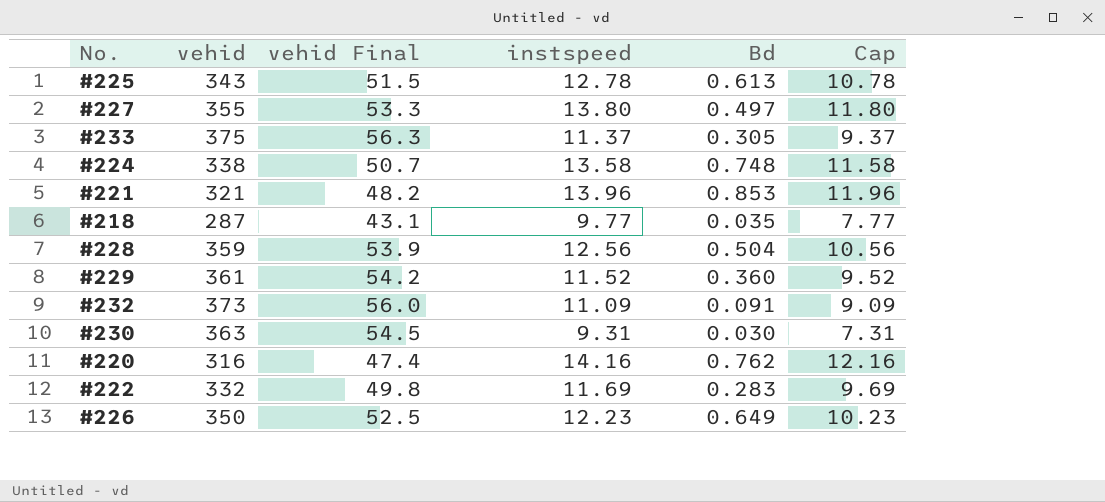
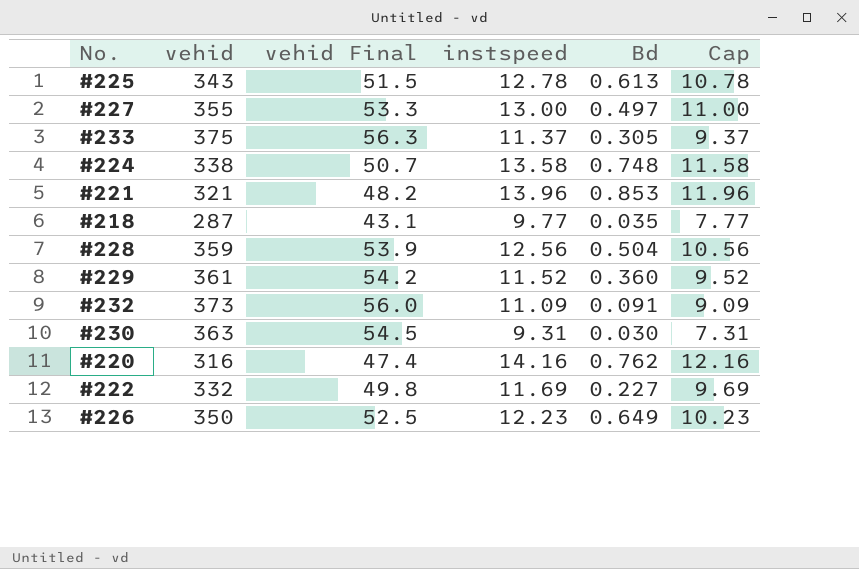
#227 | instspeed: 13.80 -> 13.00
#227 | Cap: 11.80 -> 11.00
#222 | Bd: 0.283 -> 0.227

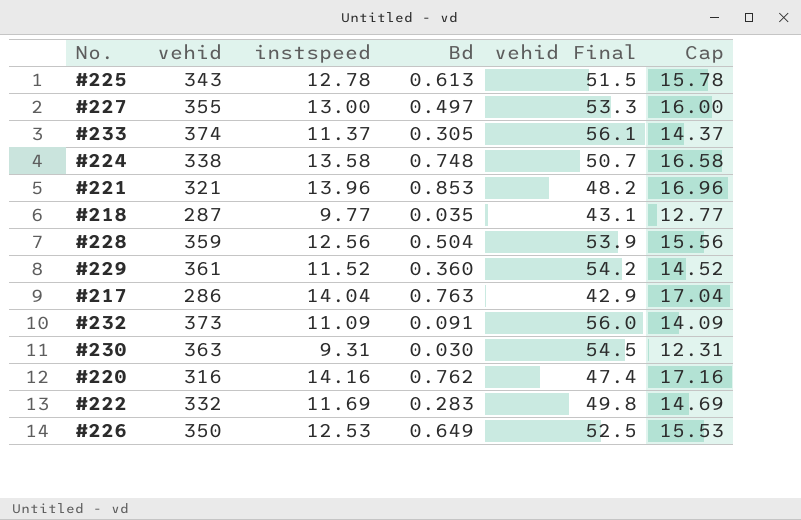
column vehid Final | position: 3 -> 5
column Cap | formula: [instspeed] - 2 -> [instspeed] + 3
#233 | vehid: 375 -> 374
#233 | vehid Final: 56.3 -> 56.1
row #217: none -> 286 | 14.04 | 0.763 | 42.9 | 17.04
#222 | Bd: 0.227 -> 0.283
#226 | instspeed: 12.23 -> 12.53

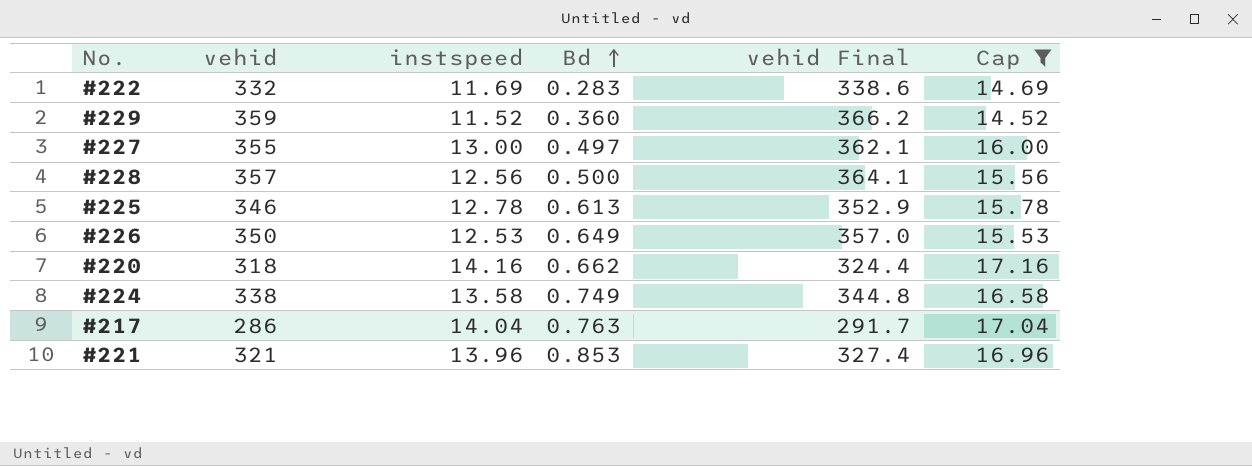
filter: none -> Cap >= 14.52
row order: none -> Bd ascending
column vehid Final | formula: [vehid] * 0.15 -> [vehid] * 1.02
#229 | vehid: 361 -> 359
#228 | vehid: 359 -> 357
#228 | Bd: 0.504 -> 0.500
#225 | vehid: 343 -> 346
#220 | vehid: 316 -> 318
#220 | Bd: 0.762 -> 0.662
#224 | Bd: 0.748 -> 0.749

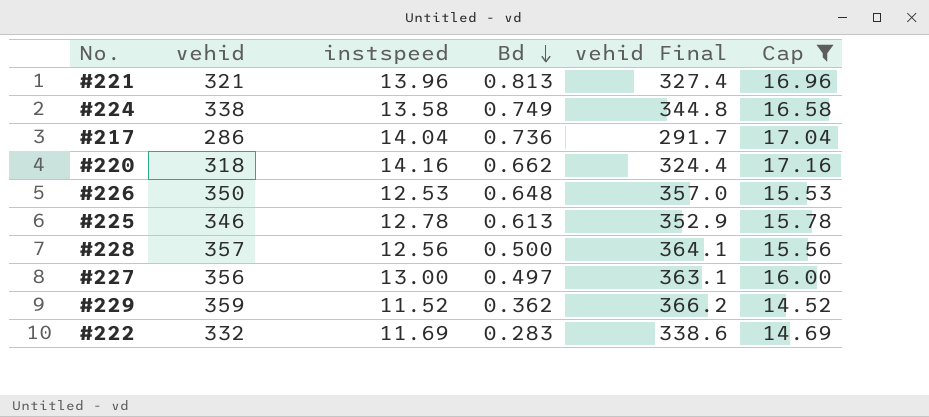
row order: Bd ascending -> Bd descending
#221 | Bd: 0.853 -> 0.813
#217 | Bd: 0.763 -> 0.736
#226 | Bd: 0.649 -> 0.648
#227 | vehid: 355 -> 356
#227 | vehid Final: 362.1 -> 363.1
#229 | Bd: 0.360 -> 0.362

